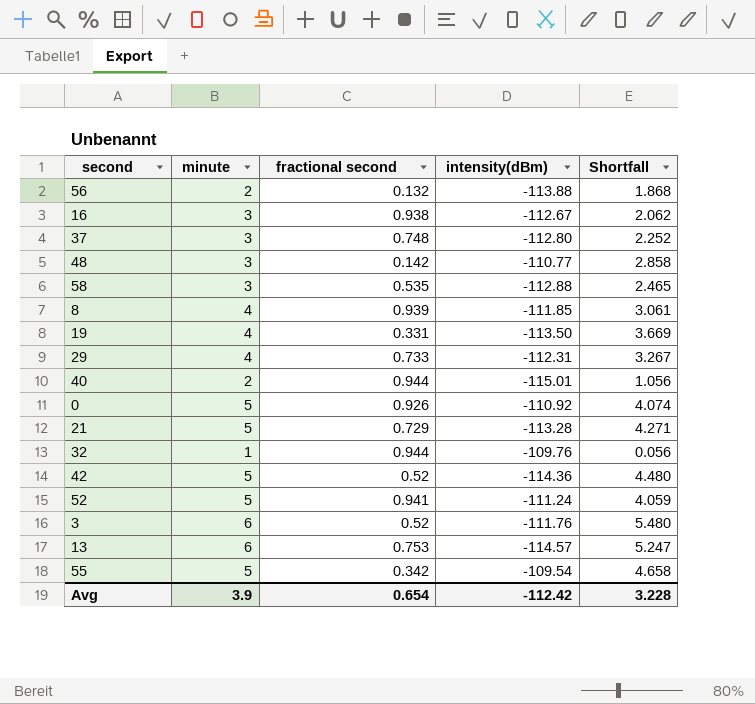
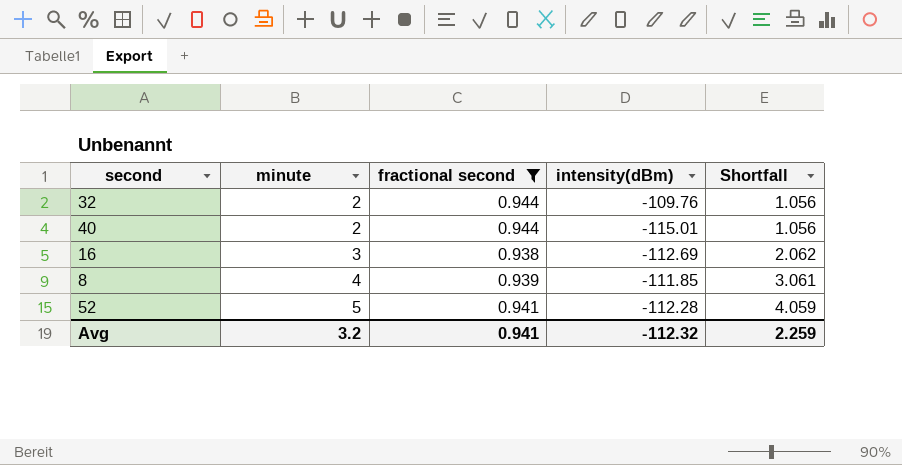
filter: none -> fractional second >= 0.938
row order: none -> minute ascending
32 | minute: 1 -> 2
32 | Shortfall: 0.056 -> 1.056
16 | intensity(dBm): -112.67 -> -112.69
52 | intensity(dBm): -111.24 -> -112.28
Avg | minute: 3.9 -> 3.2
Avg | fractional second: 0.654 -> 0.941
Avg | intensity(dBm): -112.42 -> -112.32
Avg | Shortfall: 3.228 -> 2.259

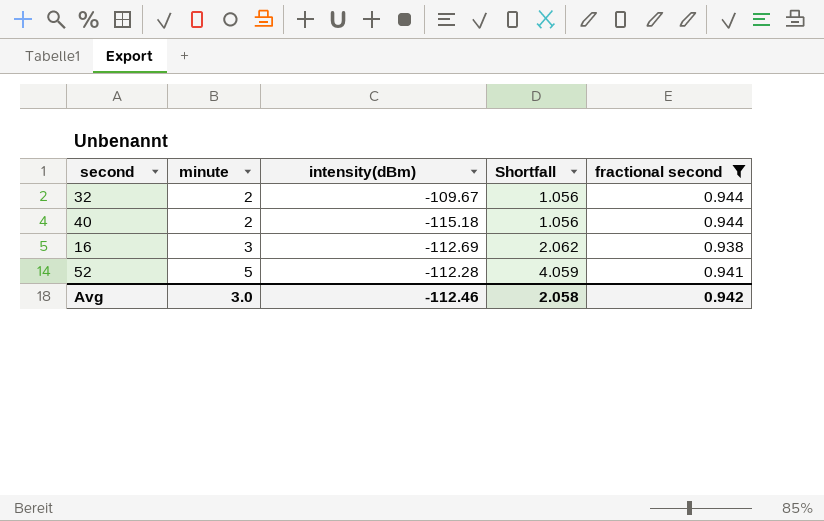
column fractional second | position: 3 -> 5
row 8: 4 | 0.939 | -111.85 | 3.061 -> none
32 | intensity(dBm): -109.76 -> -109.67
40 | intensity(dBm): -115.01 -> -115.18
Avg | minute: 3.2 -> 3.0
Avg | intensity(dBm): -112.32 -> -112.46
Avg | Shortfall: 2.259 -> 2.058
Avg | fractional second: 0.941 -> 0.942

